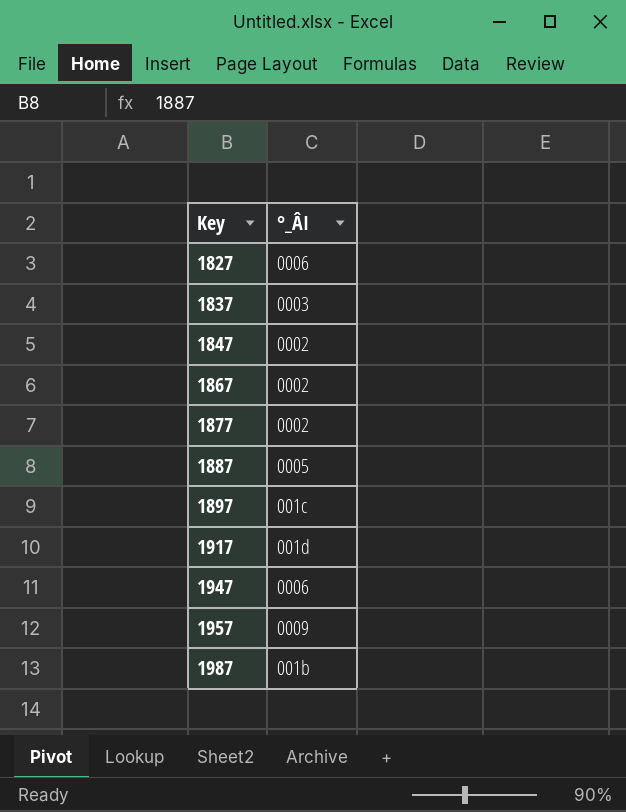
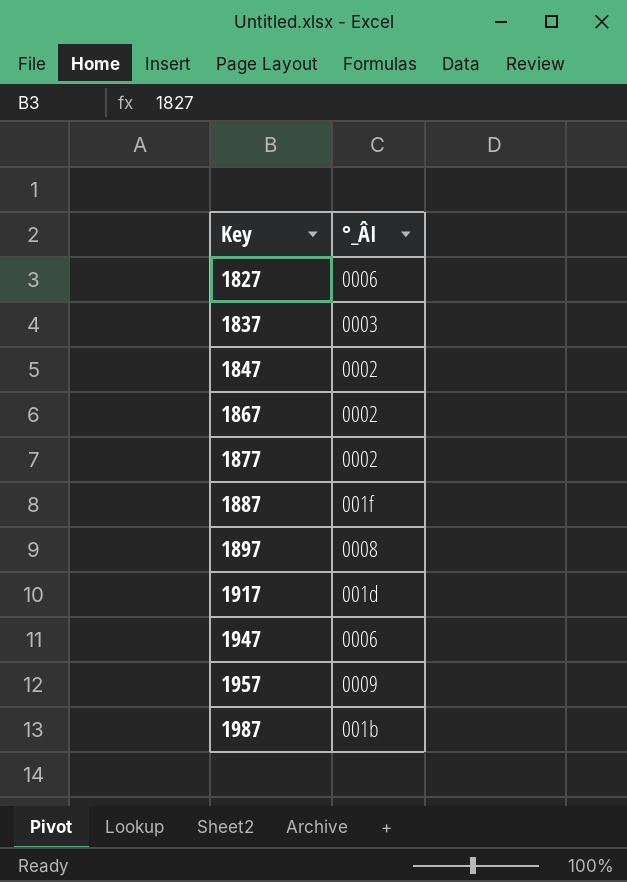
1887 | °_ÂI: 0005 -> 001f
1897 | °_ÂI: 001c -> 0008

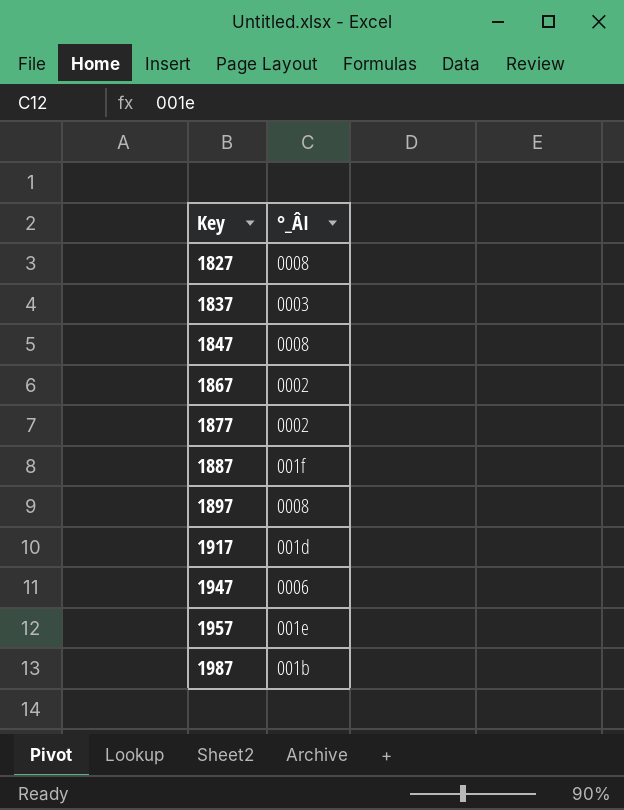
1827 | °_ÂI: 0006 -> 0008
1847 | °_ÂI: 0002 -> 0008
1957 | °_ÂI: 0009 -> 001e

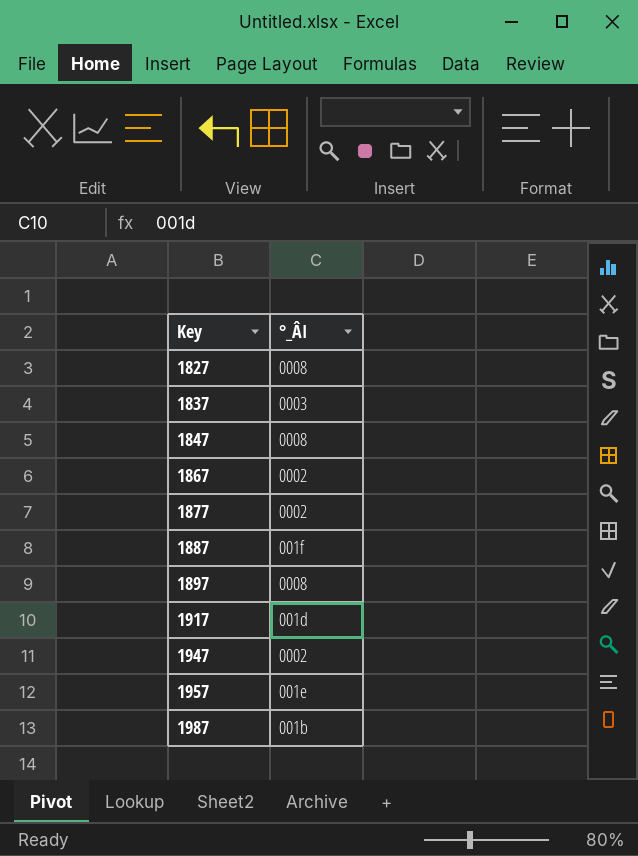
1947 | °_ÂI: 0006 -> 0002

